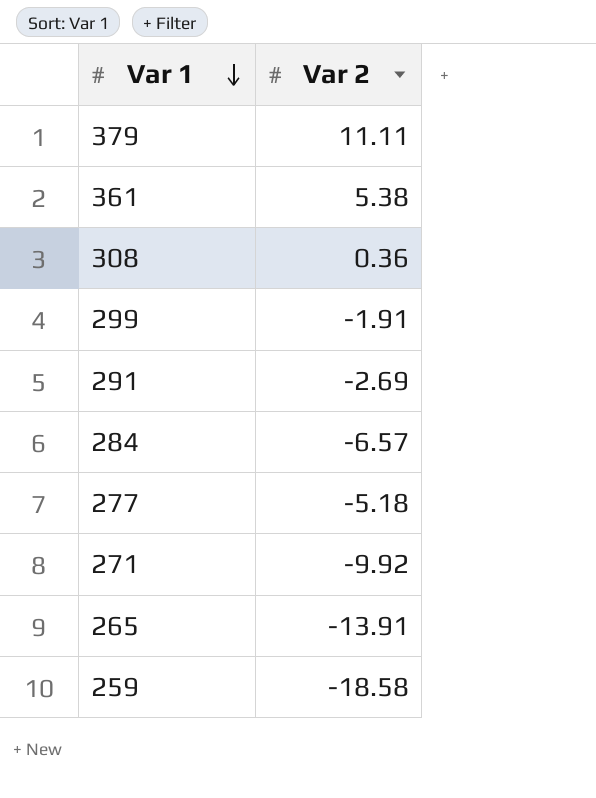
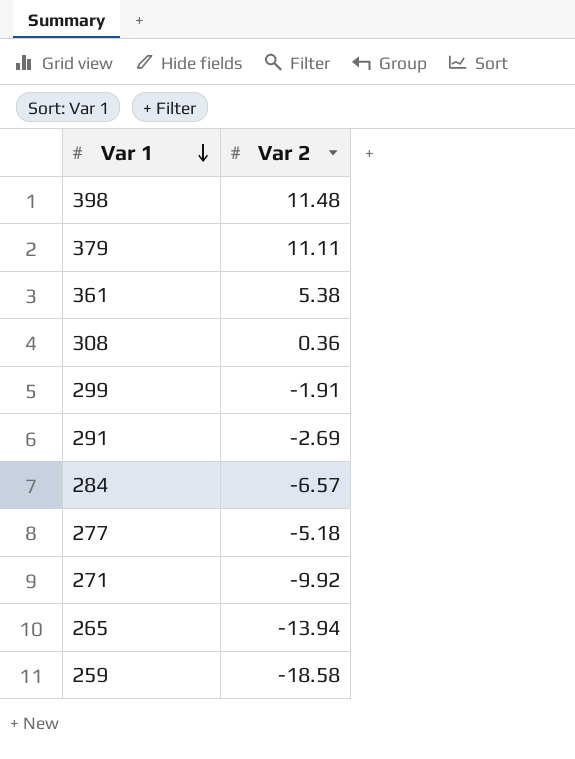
row 398: none -> 11.48
265 | Var 2: -13.91 -> -13.94

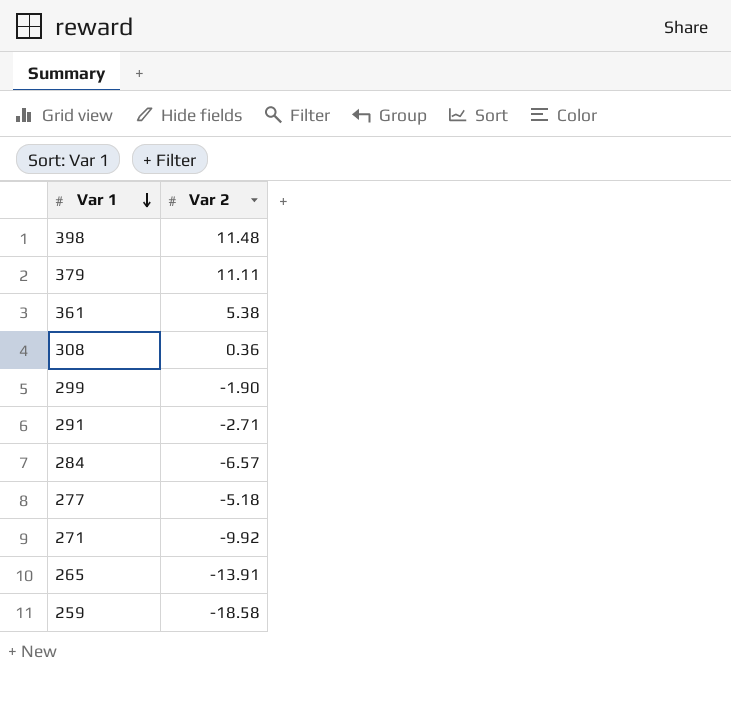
299 | Var 2: -1.91 -> -1.90
291 | Var 2: -2.69 -> -2.71
265 | Var 2: -13.94 -> -13.91

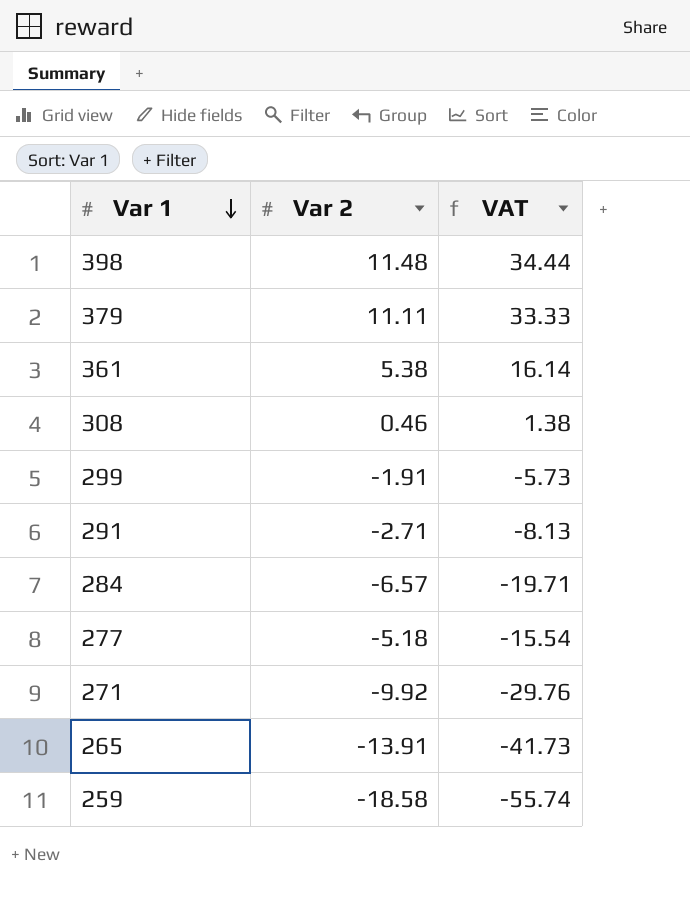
column VAT | formula: none -> [Var 2] * 3
308 | Var 2: 0.36 -> 0.46
299 | Var 2: -1.90 -> -1.91

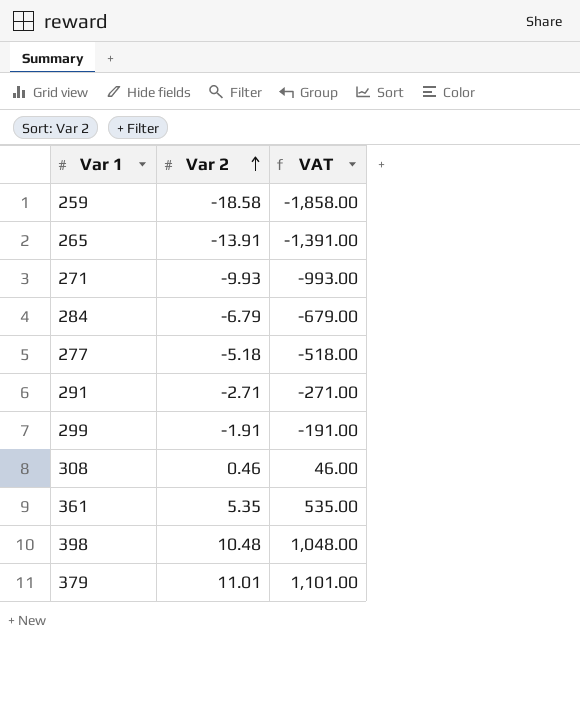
row order: Var 1 descending -> Var 2 ascending
column VAT | formula: [Var 2] * 3 -> [Var 2] * 100
271 | Var 2: -9.92 -> -9.93
284 | Var 2: -6.57 -> -6.79
361 | Var 2: 5.38 -> 5.35
398 | Var 2: 11.48 -> 10.48
379 | Var 2: 11.11 -> 11.01

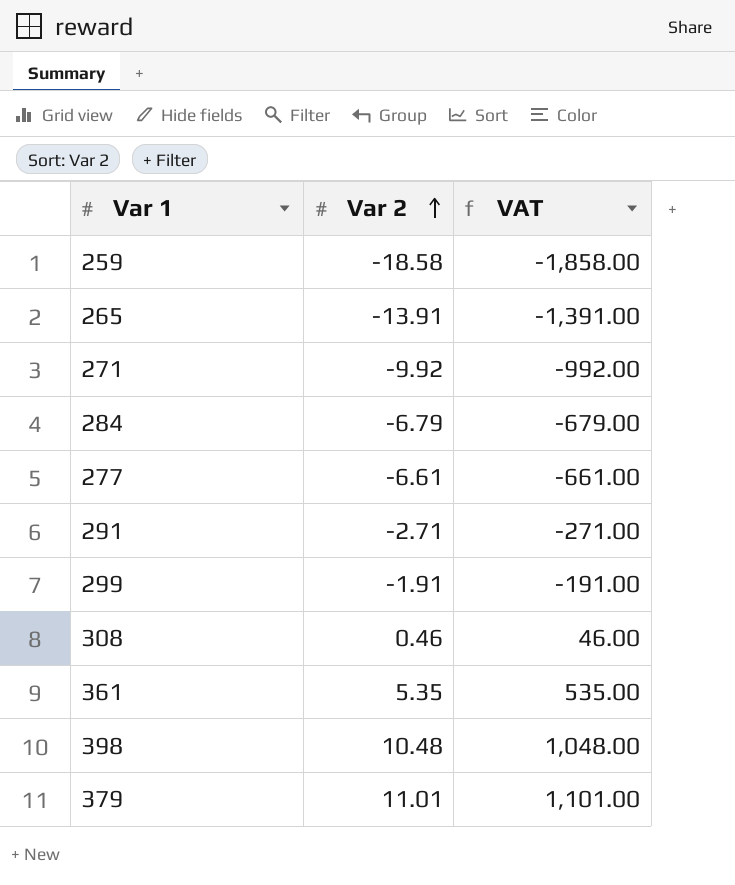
271 | Var 2: -9.93 -> -9.92
271 | VAT: -993.00 -> -992.00
277 | Var 2: -5.18 -> -6.61
277 | VAT: -518.00 -> -661.00

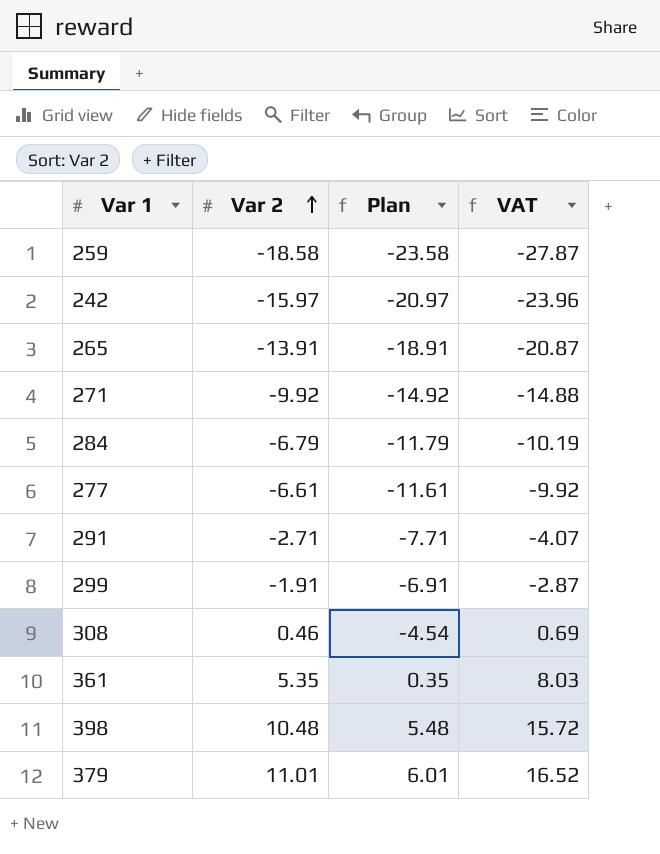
column Plan | formula: none -> [Var 2] - 5
column VAT | formula: [Var 2] * 100 -> [Var 2] * 1.5
row 242: none -> -15.97 | -20.97 | -23.96

